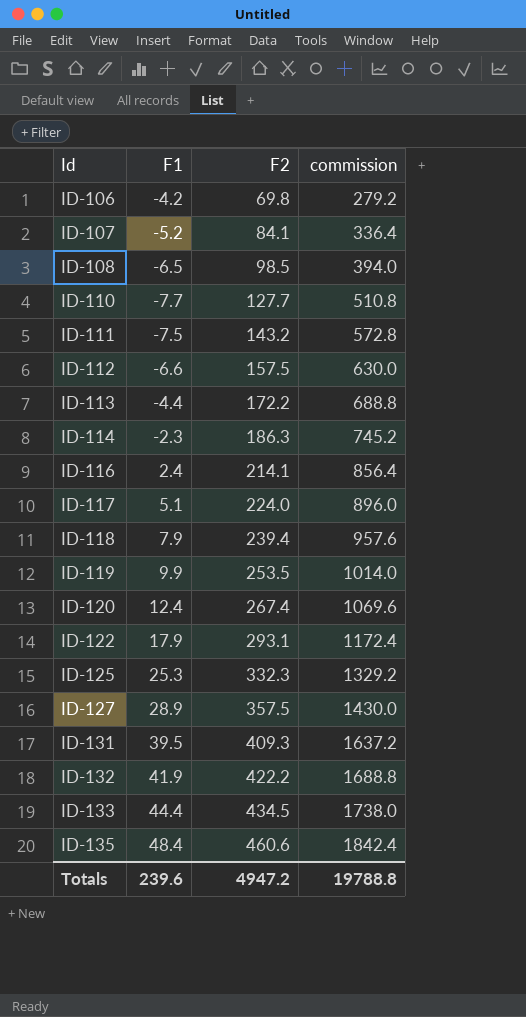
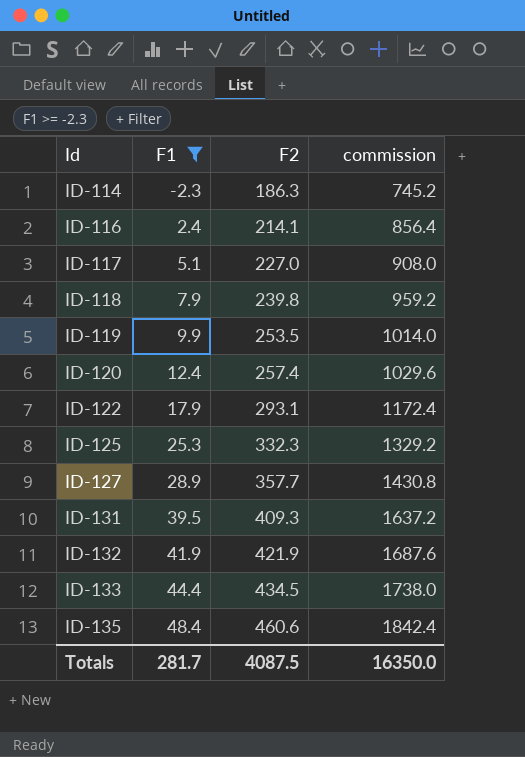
filter: none -> F1 >= -2.3
ID-117 | F2: 224.0 -> 227.0
ID-117 | commission: 896.0 -> 908.0
ID-118 | F2: 239.4 -> 239.8
ID-118 | commission: 957.6 -> 959.2
ID-120 | F2: 267.4 -> 257.4
ID-120 | commission: 1069.6 -> 1029.6
ID-127 | F2: 357.5 -> 357.7
ID-127 | commission: 1430.0 -> 1430.8
ID-132 | F2: 422.2 -> 421.9
ID-132 | commission: 1688.8 -> 1687.6
Totals | F1: 239.6 -> 281.7
Totals | F2: 4947.2 -> 4087.5
Totals | commission: 19788.8 -> 16350.0

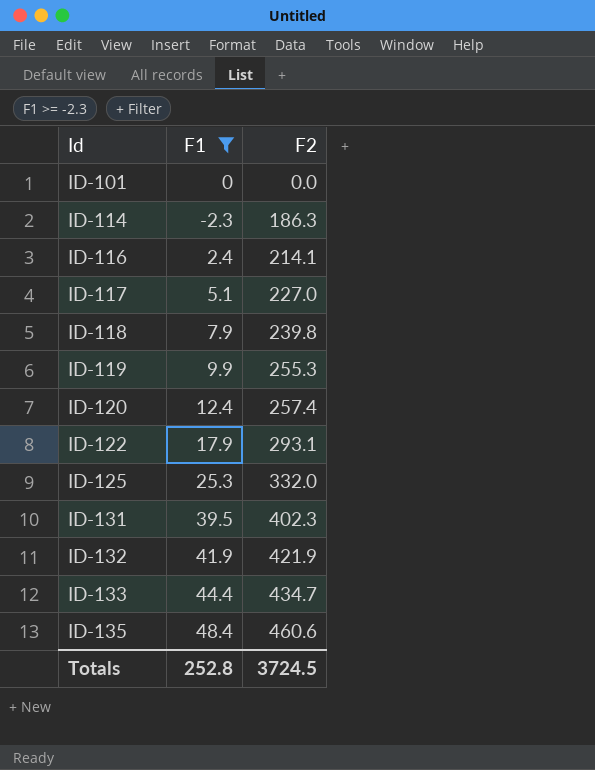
column commission | formula: [F2] * 4 -> none
row ID-127: 28.9 | 357.7 | 1430.8 -> none
row ID-101: none -> 0 | 0.0
ID-119 | F2: 253.5 -> 255.3
ID-125 | F2: 332.3 -> 332.0
ID-131 | F2: 409.3 -> 402.3
ID-133 | F2: 434.5 -> 434.7
Totals | F1: 281.7 -> 252.8
Totals | F2: 4087.5 -> 3724.5

